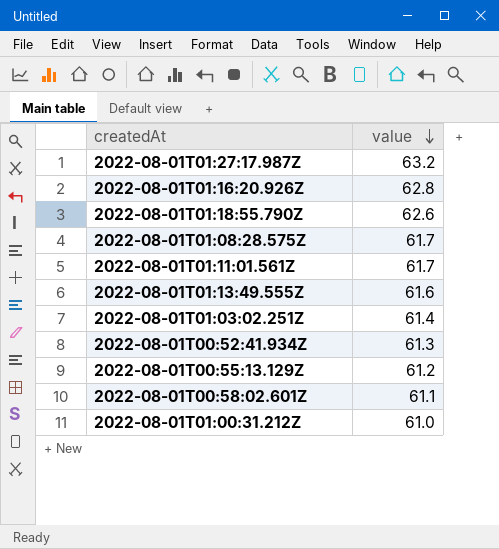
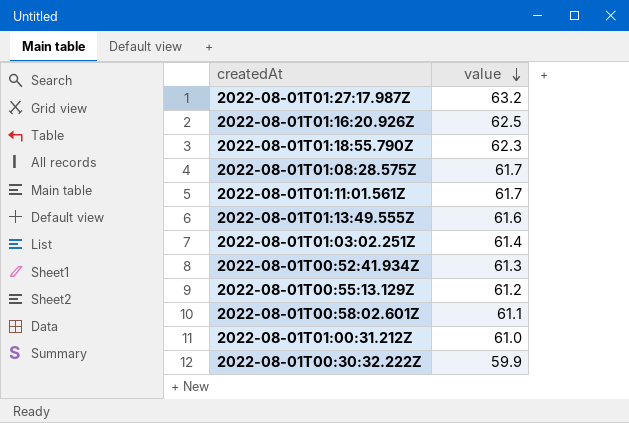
2022-08-01T01:16:20.926Z | value: 62.8 -> 62.5
2022-08-01T01:18:55.790Z | value: 62.6 -> 62.3
row 2022-08-01T00:30:32.222Z: none -> 59.9

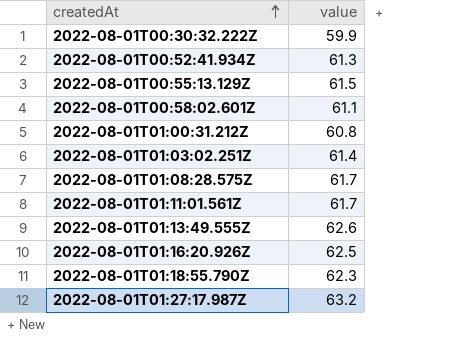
row order: value descending -> createdAt ascending
2022-08-01T00:55:13.129Z | value: 61.2 -> 61.5
2022-08-01T01:00:31.212Z | value: 61.0 -> 60.8
2022-08-01T01:13:49.555Z | value: 61.6 -> 62.6

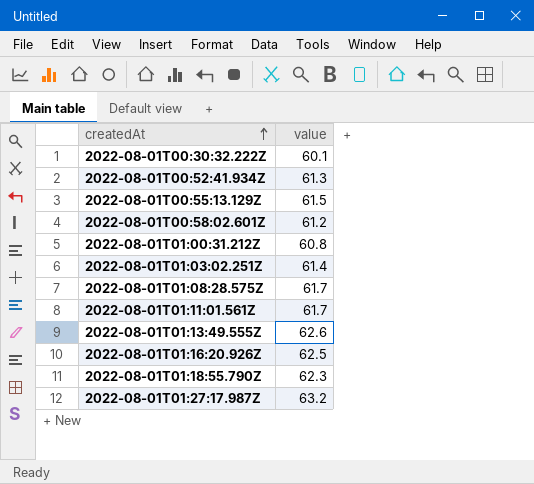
2022-08-01T00:30:32.222Z | value: 59.9 -> 60.1
2022-08-01T00:58:02.601Z | value: 61.1 -> 61.2

